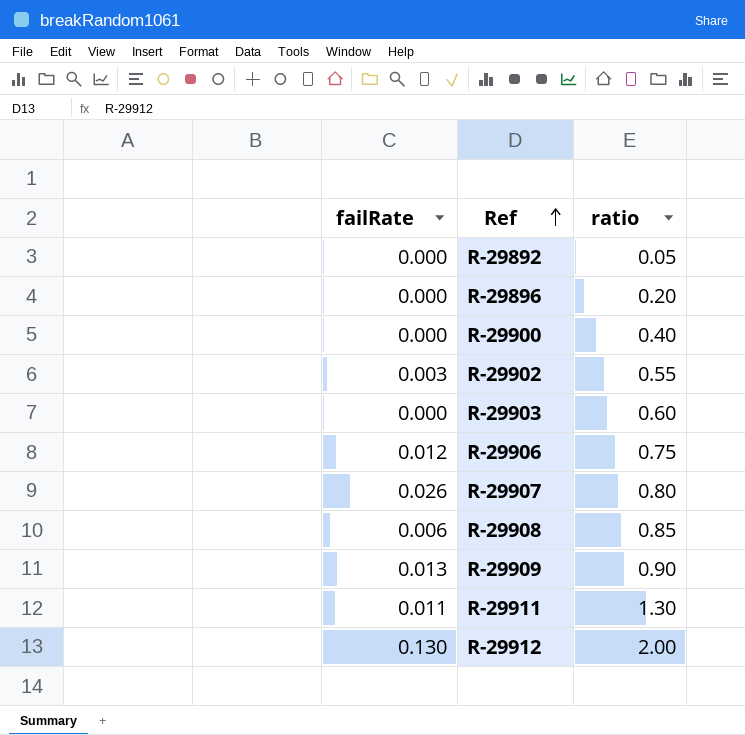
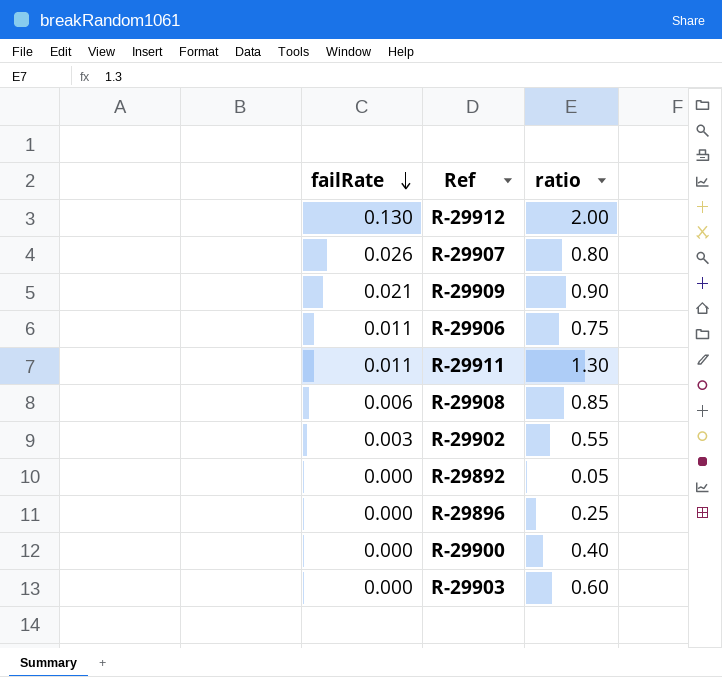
row order: Ref ascending -> failRate descending
R-29909 | failRate: 0.013 -> 0.021
R-29906 | failRate: 0.012 -> 0.011
R-29896 | ratio: 0.20 -> 0.25

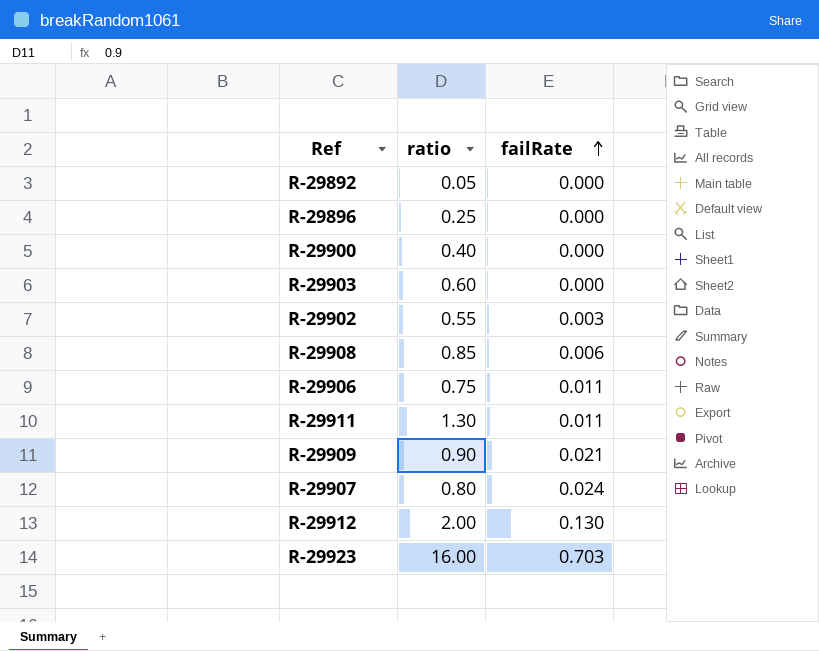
row order: failRate descending -> failRate ascending
column failRate | position: 1 -> 3
R-29907 | failRate: 0.026 -> 0.024
row R-29923: none -> 16.00 | 0.703

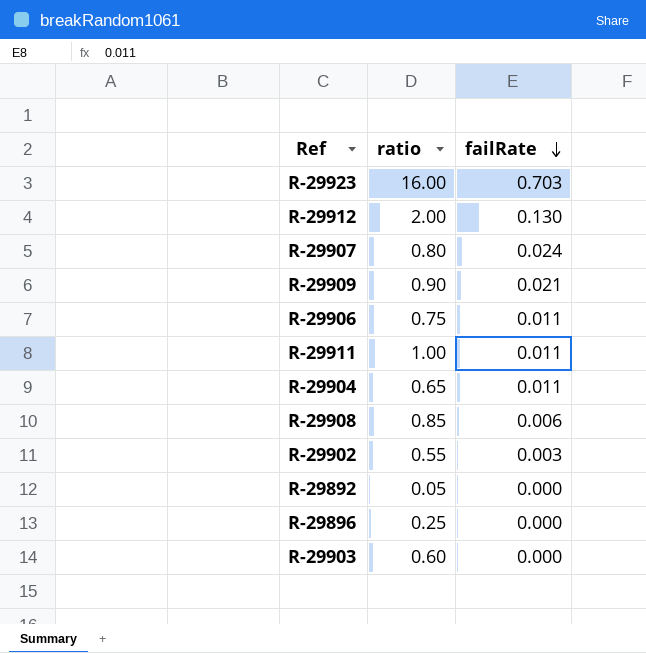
row order: failRate ascending -> failRate descending
row R-29900: 0.40 | 0.000 -> none
R-29911 | ratio: 1.30 -> 1.00
row R-29904: none -> 0.65 | 0.011

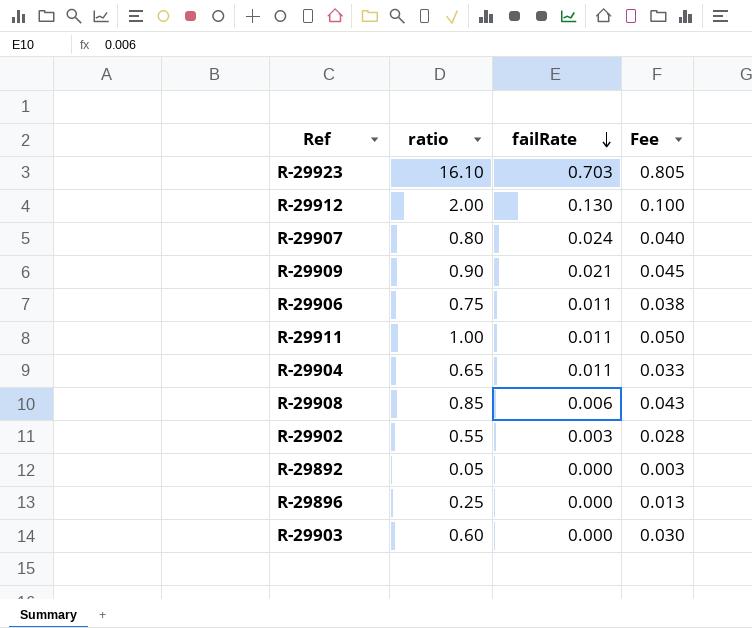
column Fee | formula: none -> [ratio] * 0.05
R-29923 | ratio: 16.00 -> 16.10

